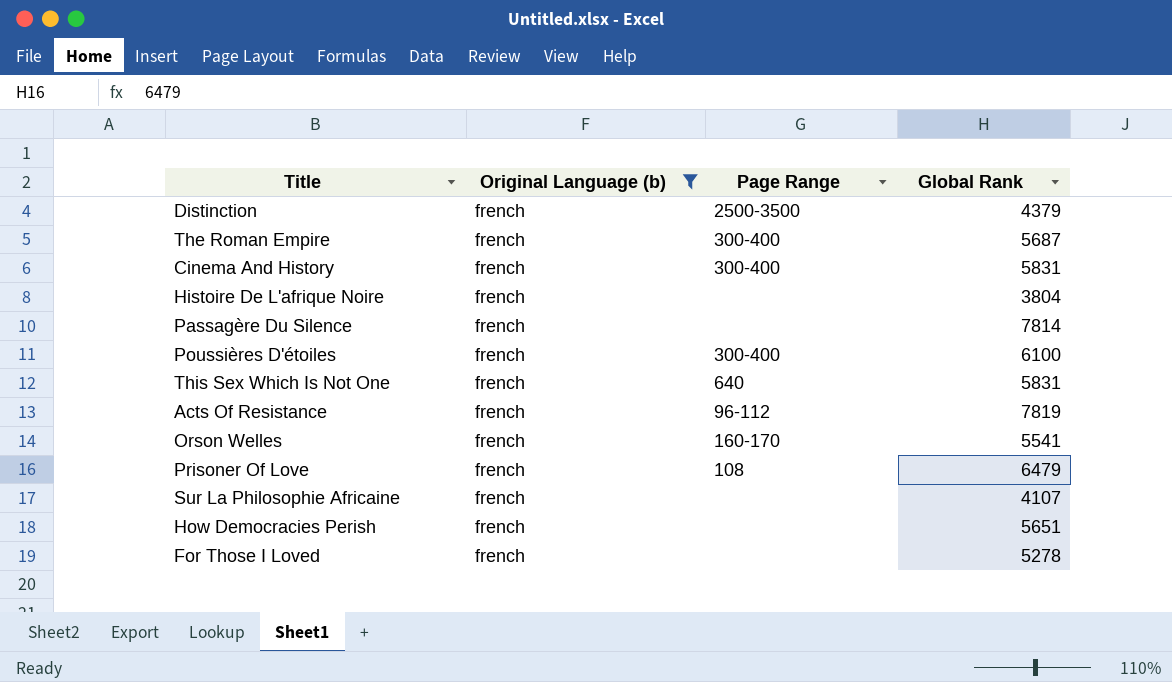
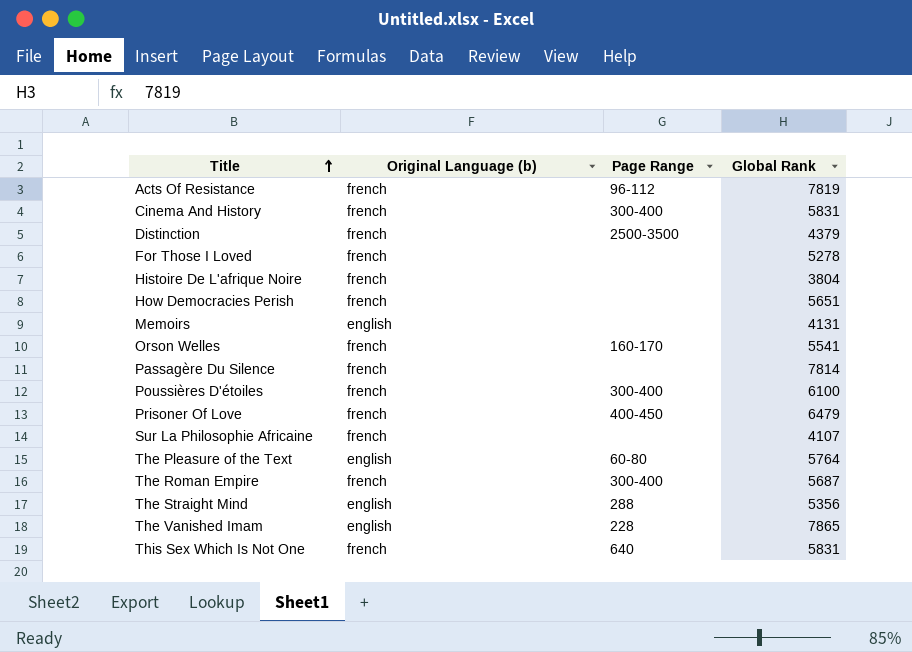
filter: Original Language (b) = french -> none
row order: none -> Title ascending
Prisoner Of Love | Page Range: 108 -> 400-450

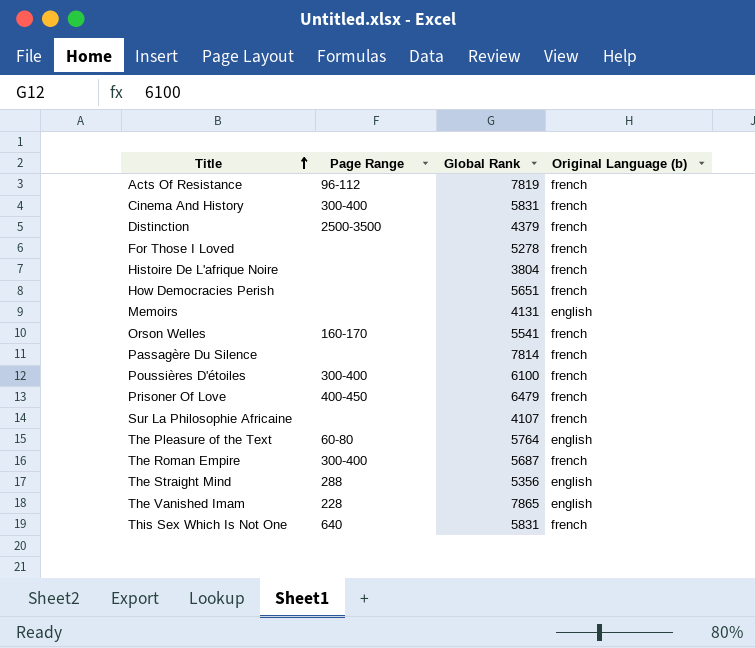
column Original Language (b) | position: 2 -> 4

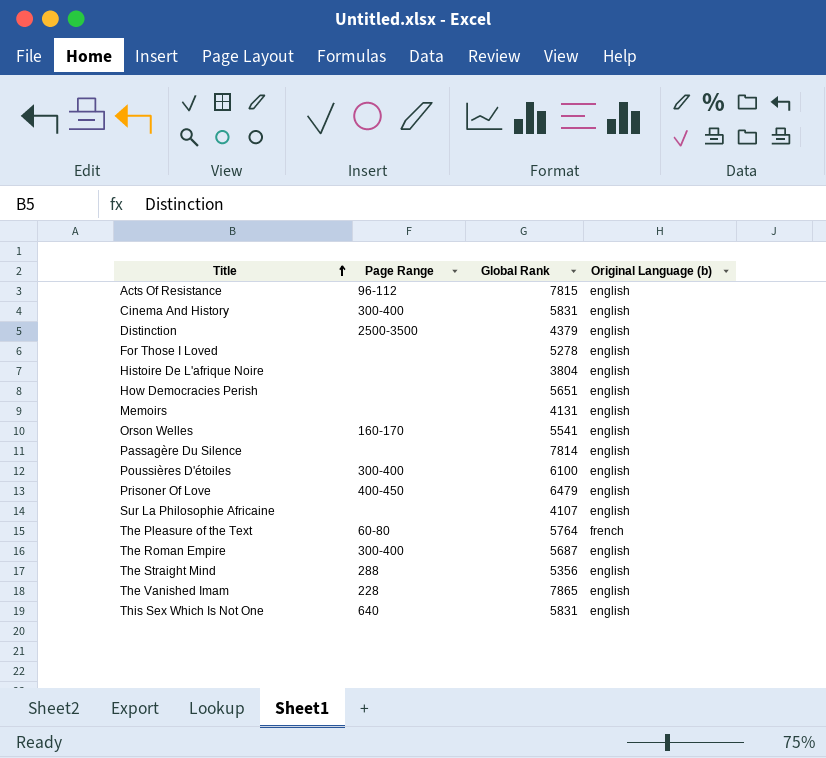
Acts Of Resistance | Global Rank: 7819 -> 7815
Acts Of Resistance | Original Language (b): french -> english
Cinema And History | Original Language (b): french -> english
Distinction | Original Language (b): french -> english
For Those I Loved | Original Language (b): french -> english
Histoire De L'afrique Noire | Original Language (b): french -> english
How Democracies Perish | Original Language (b): french -> english
Orson Welles | Original Language (b): french -> english
Passagère Du Silence | Original Language (b): french -> english
Poussières D'étoiles | Original Language (b): french -> english
Prisoner Of Love | Original Language (b): french -> english
Sur La Philosophie Africaine | Original Language (b): french -> english
The Pleasure of the Text | Original Language (b): english -> french
The Roman Empire | Original Language (b): french -> english
This Sex Which Is Not One | Original Language (b): french -> english

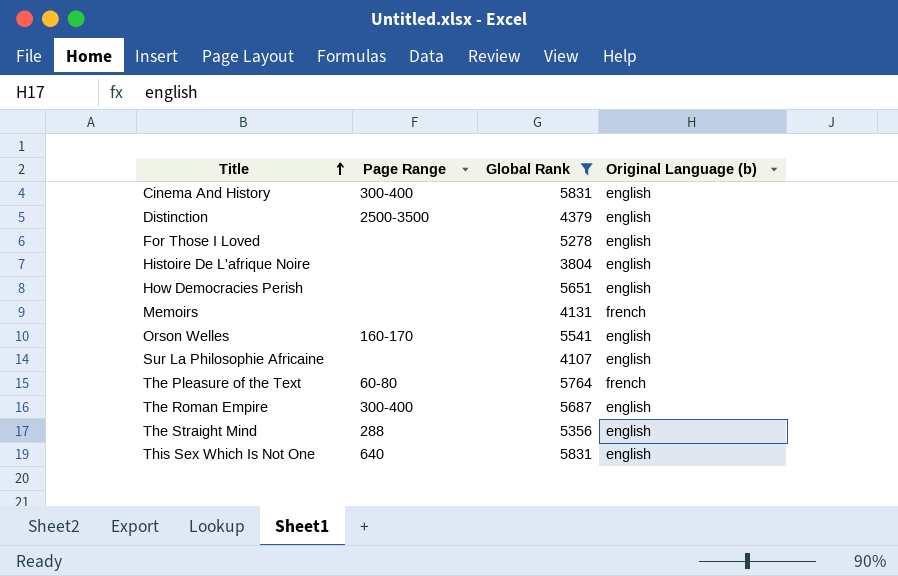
filter: none -> Global Rank <= 5831
Memoirs | Original Language (b): english -> french

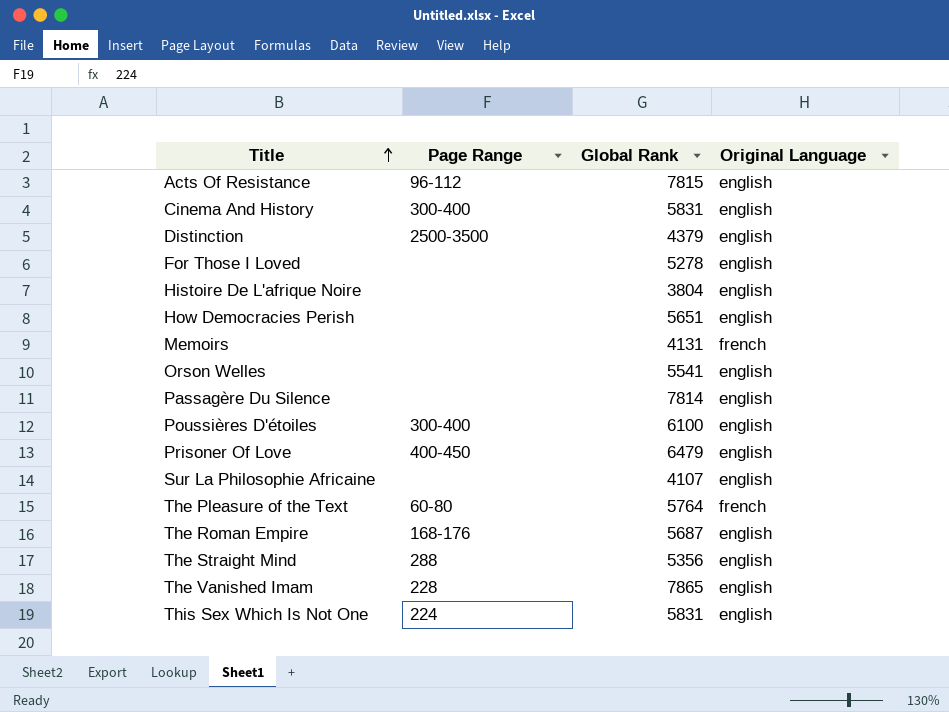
filter: Global Rank <= 5831 -> none
column name: Original Language (b) -> Original Language
Orson Welles | Page Range: 160-170 -> none
The Roman Empire | Page Range: 300-400 -> 168-176
This Sex Which Is Not One | Page Range: 640 -> 224

